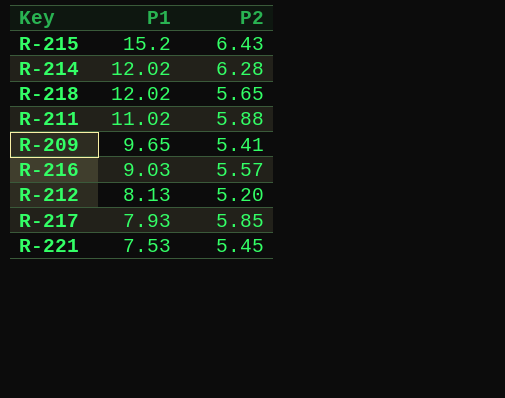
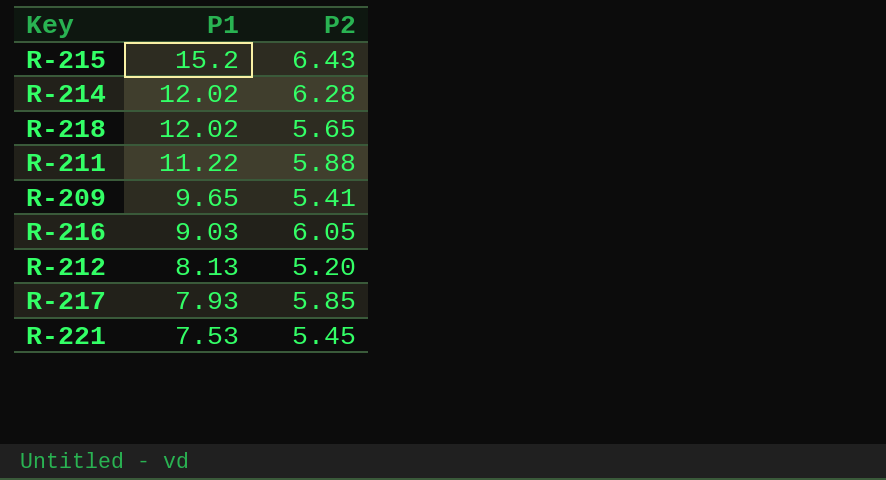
R-211 | P1: 11.02 -> 11.22
R-216 | P2: 5.57 -> 6.05

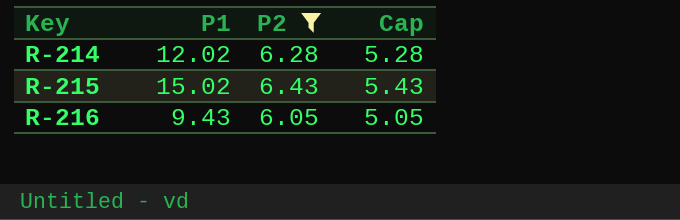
filter: none -> P2 >= 6.05
row order: P1 descending -> Key ascending
column Cap | formula: none -> [P2] - 1
R-215 | P1: 15.2 -> 15.02
R-216 | P1: 9.03 -> 9.43

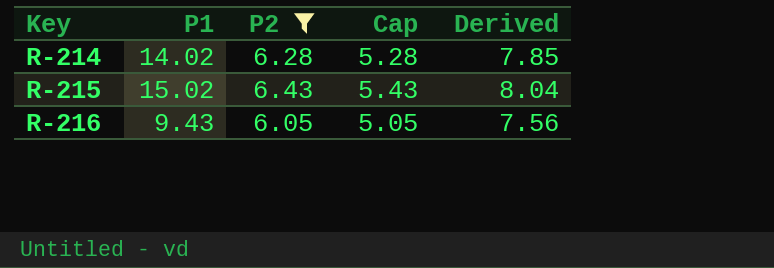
column Derived | formula: none -> [P2] * 1.25
R-214 | P1: 12.02 -> 14.02

